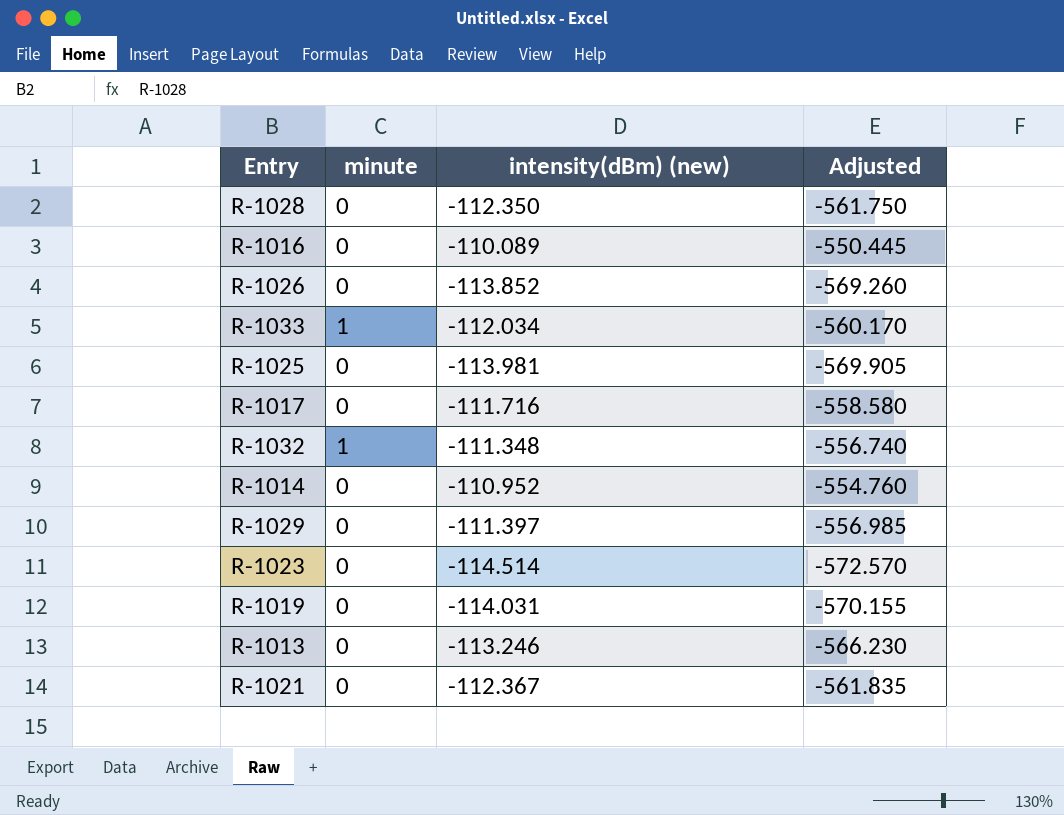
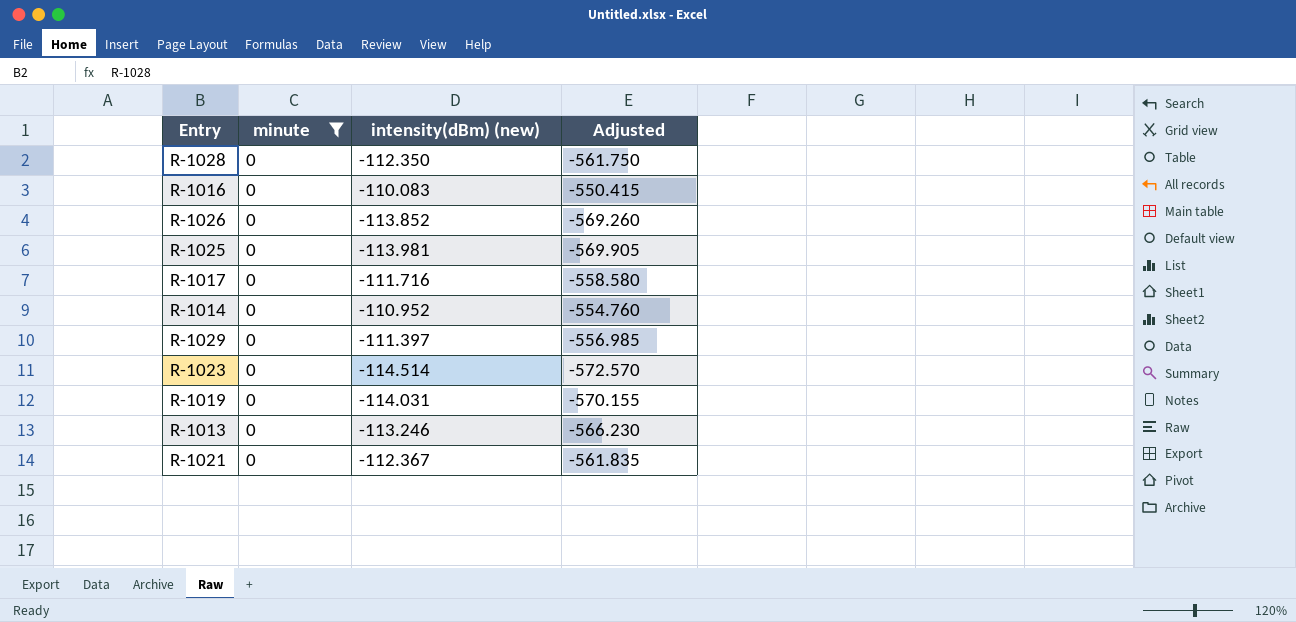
filter: none -> minute = 0
R-1016 | intensity(dBm) (new): -110.089 -> -110.083
R-1016 | Adjusted: -550.445 -> -550.415

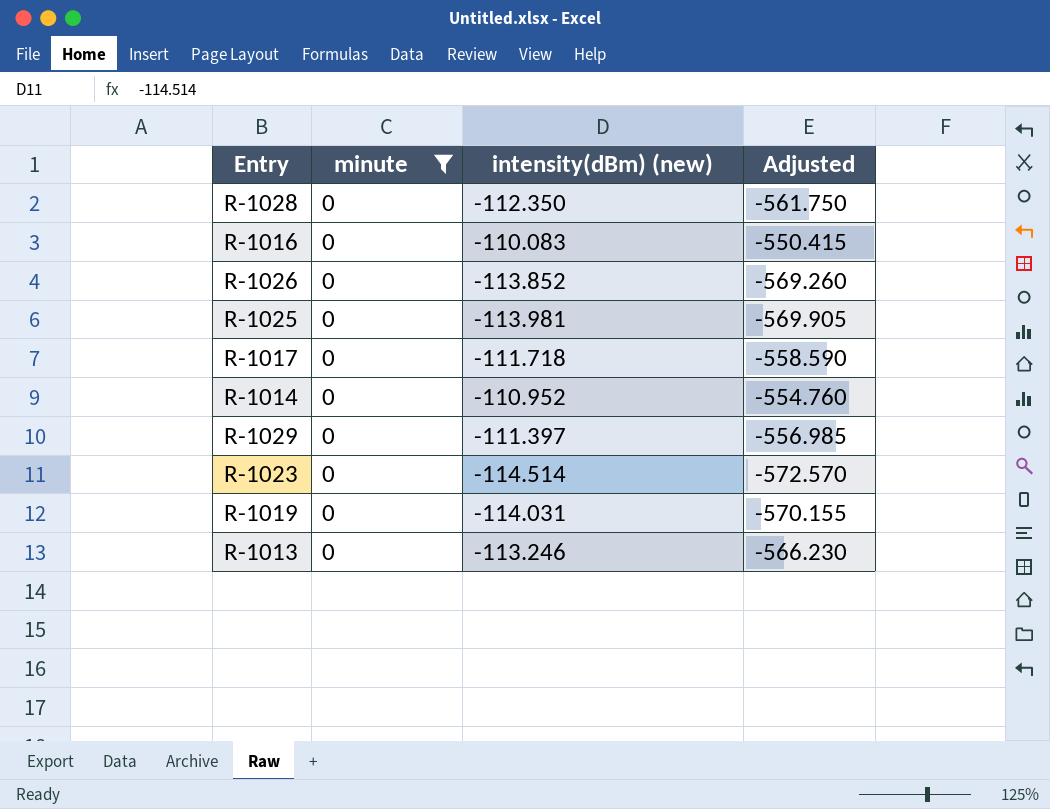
row R-1021: 0 | -112.367 | -561.835 -> none
R-1017 | intensity(dBm) (new): -111.716 -> -111.718
R-1017 | Adjusted: -558.580 -> -558.590

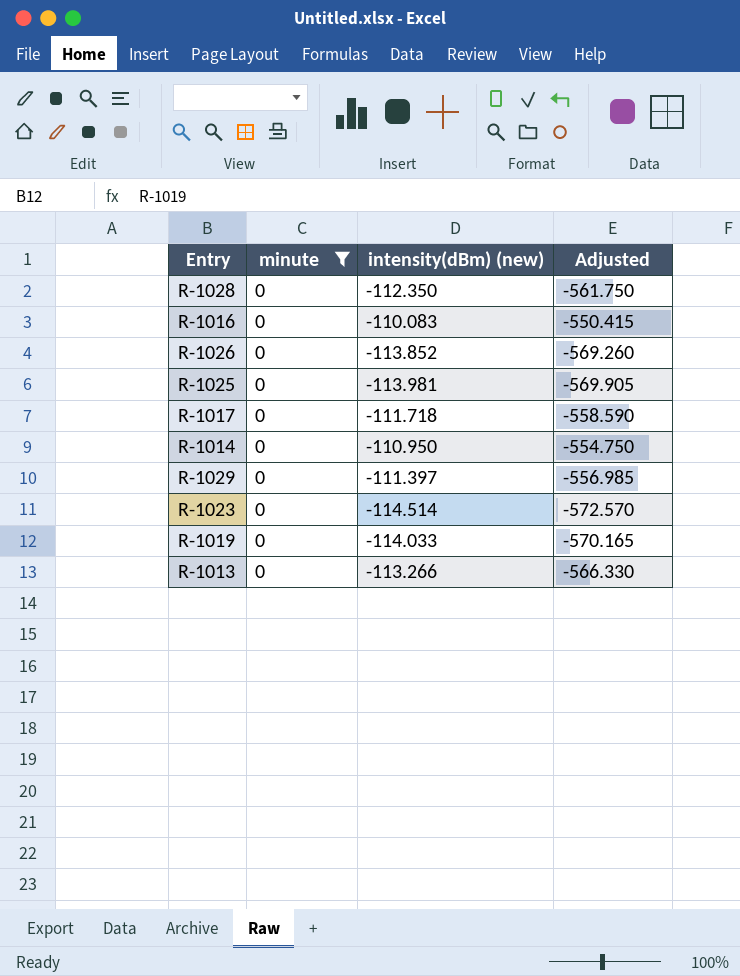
R-1014 | intensity(dBm) (new): -110.952 -> -110.950
R-1014 | Adjusted: -554.760 -> -554.750
R-1019 | intensity(dBm) (new): -114.031 -> -114.033
R-1019 | Adjusted: -570.155 -> -570.165
R-1013 | intensity(dBm) (new): -113.246 -> -113.266
R-1013 | Adjusted: -566.230 -> -566.330

